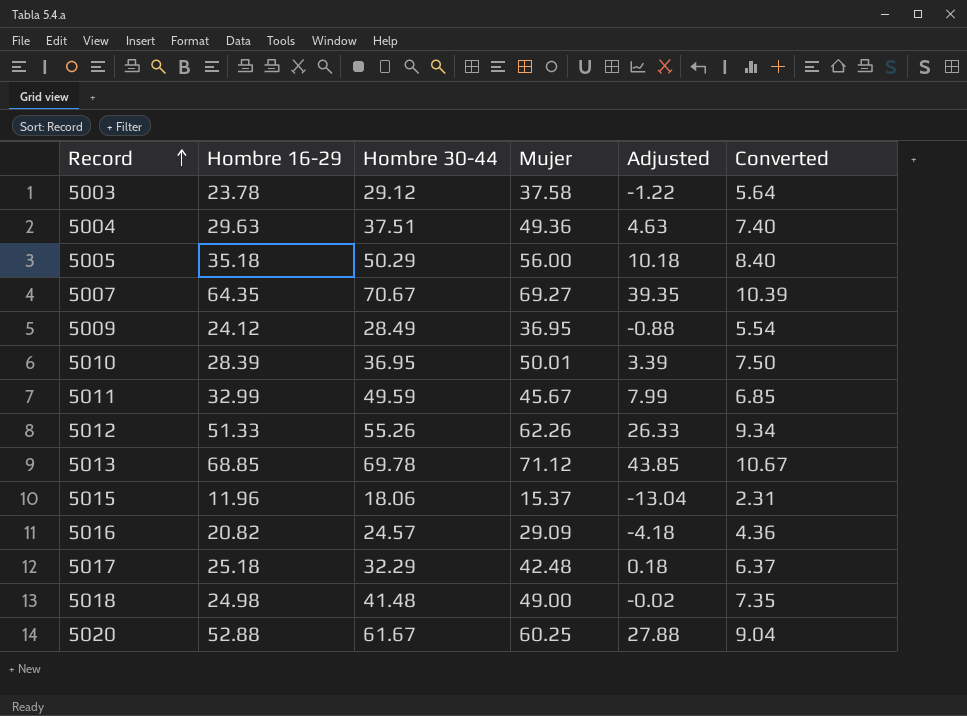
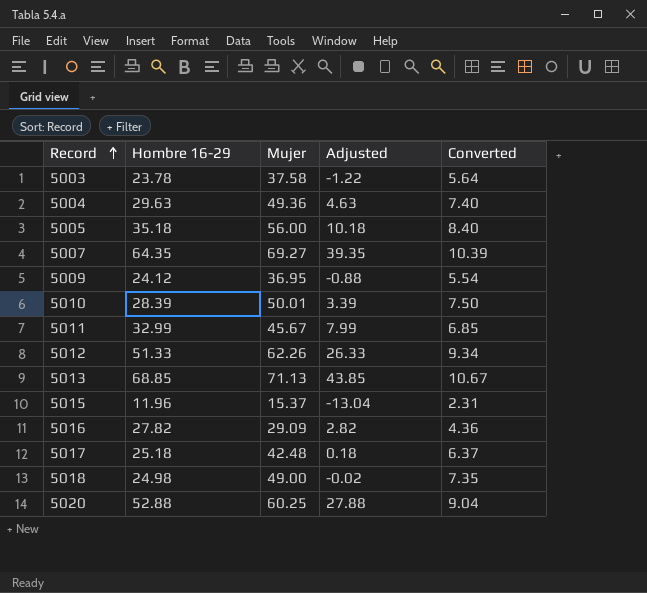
column Hombre 30-44 | position: 3 -> none
5013 | Mujer: 71.12 -> 71.13
5016 | Hombre 16-29: 20.82 -> 27.82
5016 | Adjusted: -4.18 -> 2.82

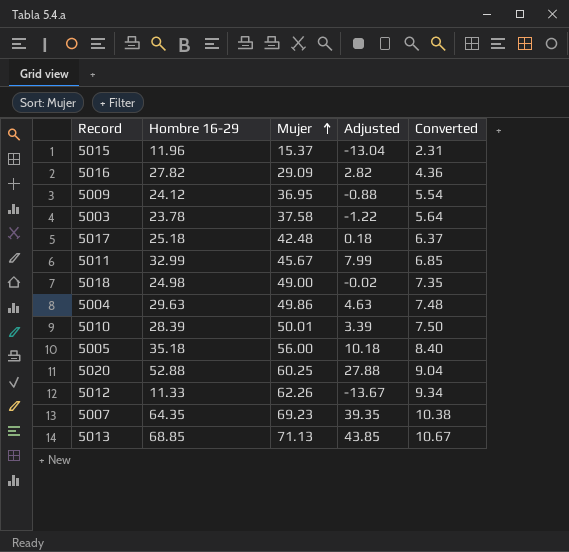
row order: Record ascending -> Mujer ascending
5004 | Mujer: 49.36 -> 49.86
5004 | Converted: 7.40 -> 7.48
5012 | Hombre 16-29: 51.33 -> 11.33
5012 | Adjusted: 26.33 -> -13.67
5007 | Mujer: 69.27 -> 69.23
5007 | Converted: 10.39 -> 10.38

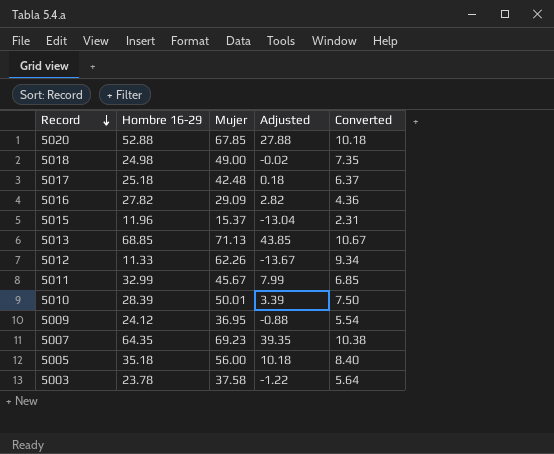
row order: Mujer ascending -> Record descending
row 5004: 29.63 | 49.86 | 4.63 | 7.48 -> none
5020 | Mujer: 60.25 -> 67.85
5020 | Converted: 9.04 -> 10.18

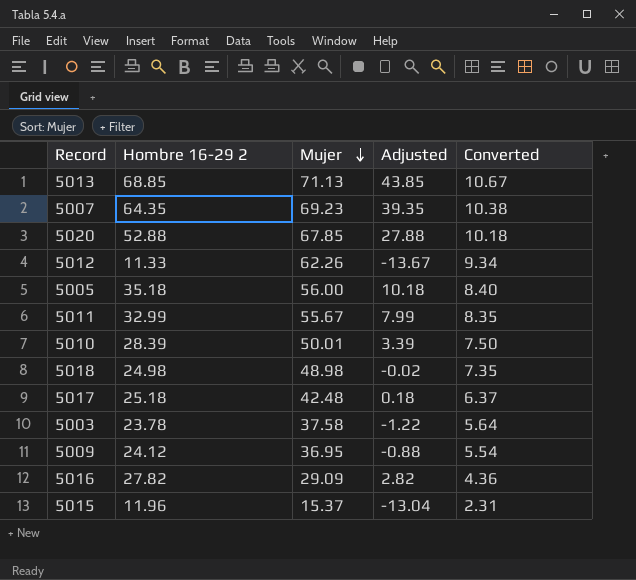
row order: Record descending -> Mujer descending
column name: Hombre 16-29 -> Hombre 16-29 2
5011 | Mujer: 45.67 -> 55.67
5011 | Converted: 6.85 -> 8.35
5018 | Mujer: 49.00 -> 48.98

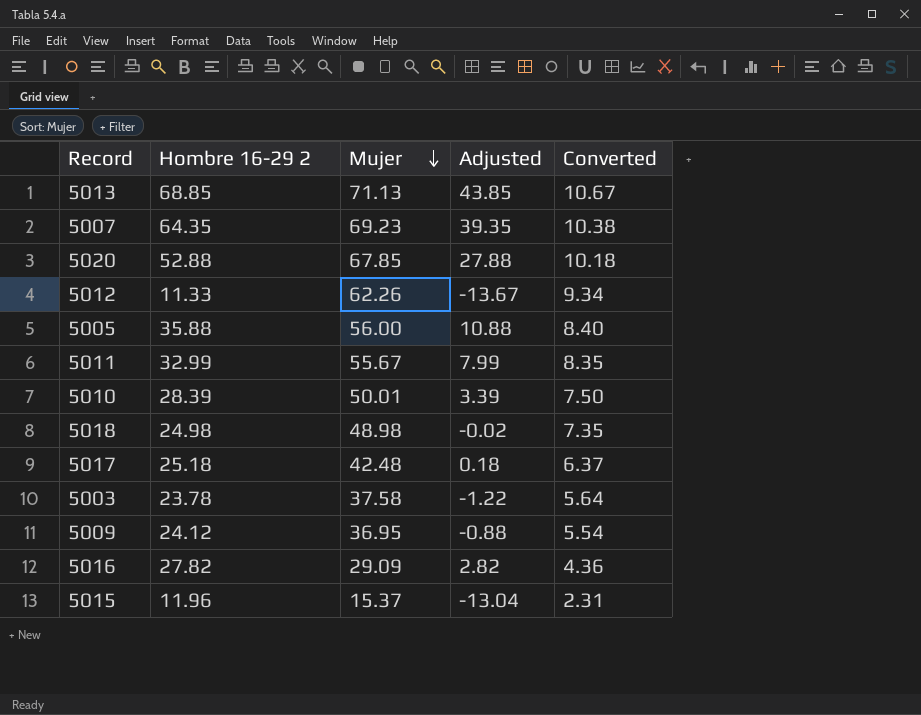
5005 | Hombre 16-29 2: 35.18 -> 35.88
5005 | Adjusted: 10.18 -> 10.88

